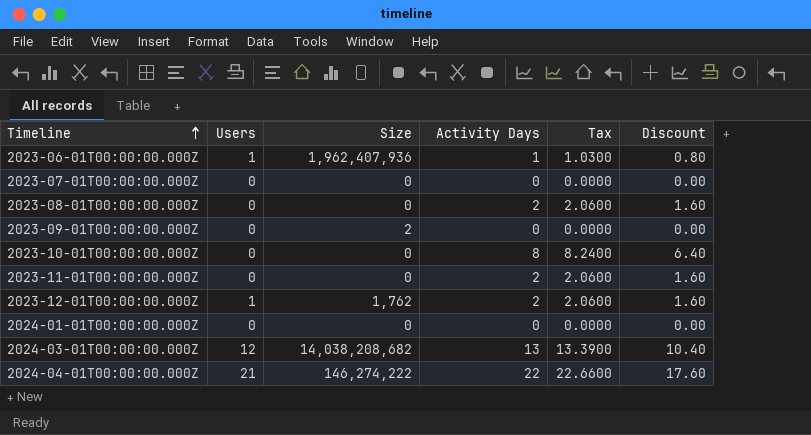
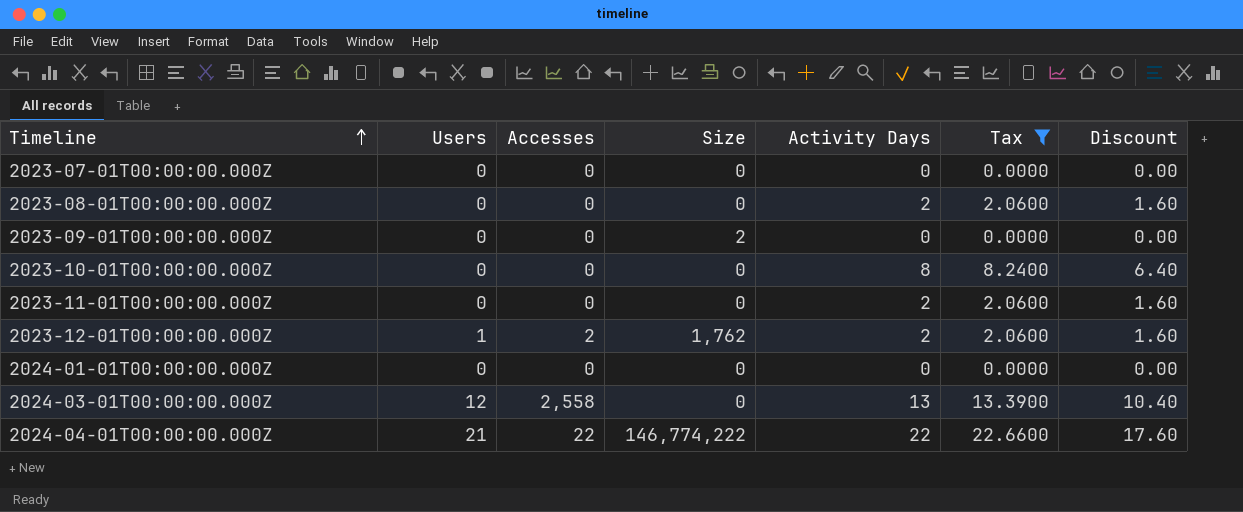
filter: none -> Tax != 1.0300
column Accesses | position: none -> 3
2024-03-01T00:00:00.000Z | Size: 14,038,208,682 -> 0
2024-04-01T00:00:00.000Z | Size: 146,274,222 -> 146,774,222

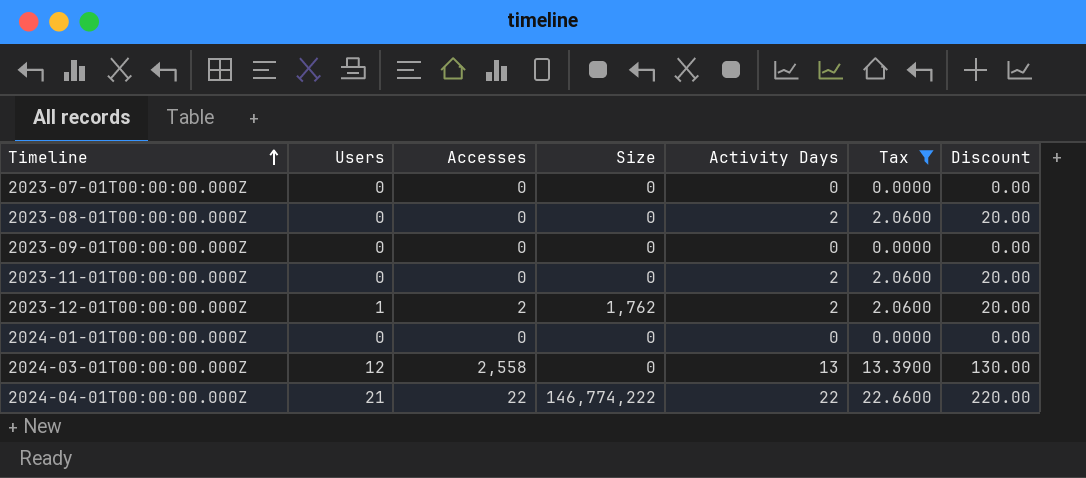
column Discount | formula: [Activity Days] * 0.8 -> [Activity Days] * 10
row 2023-10-01T00:00:00.000Z: 0 | 0 | 0 | 8 | 8.2400 | 6.40 -> none
2023-09-01T00:00:00.000Z | Size: 2 -> 0

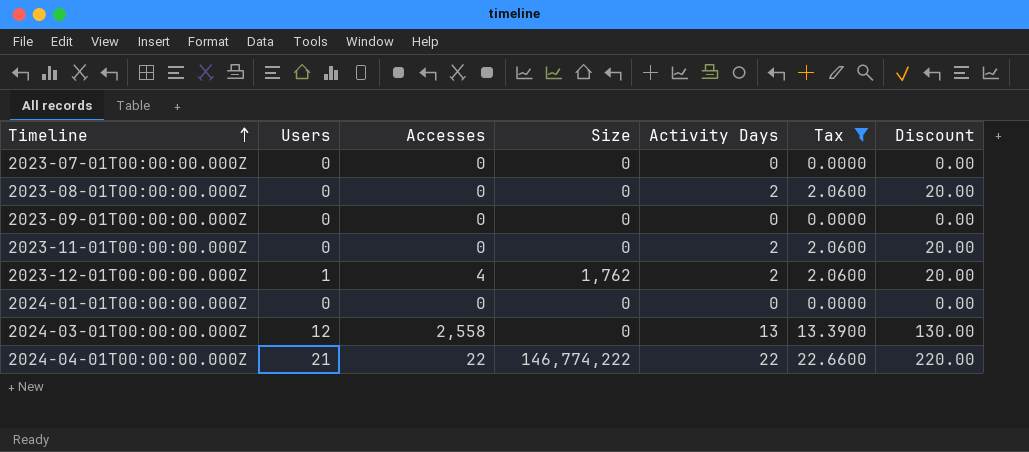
2023-12-01T00:00:00.000Z | Accesses: 2 -> 4

